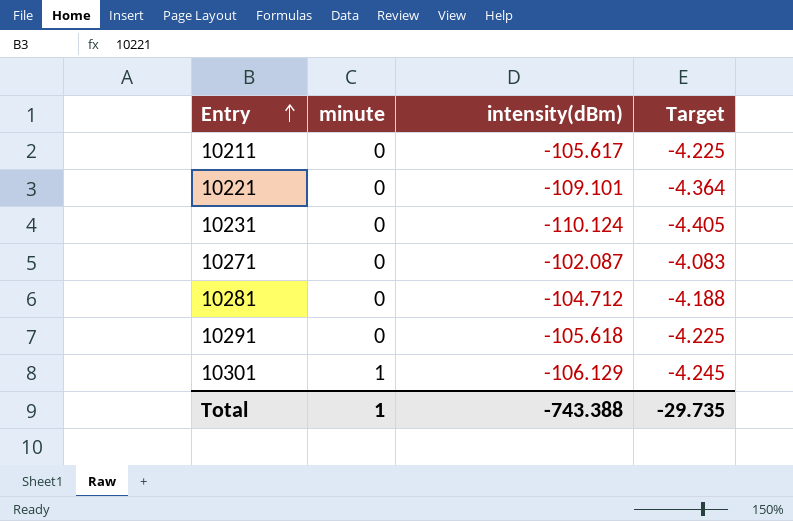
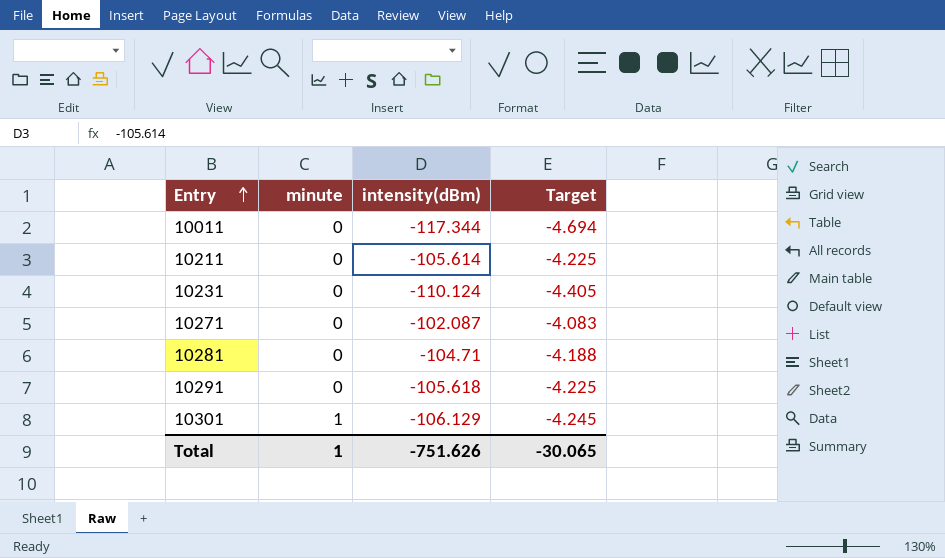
row 10221: 0 | -109.101 | -4.364 -> none
row 10011: none -> 0 | -117.344 | -4.694
10211 | intensity(dBm): -105.617 -> -105.614
10281 | intensity(dBm): -104.712 -> -104.71
Total | intensity(dBm): -743.388 -> -751.626
Total | Target: -29.735 -> -30.065

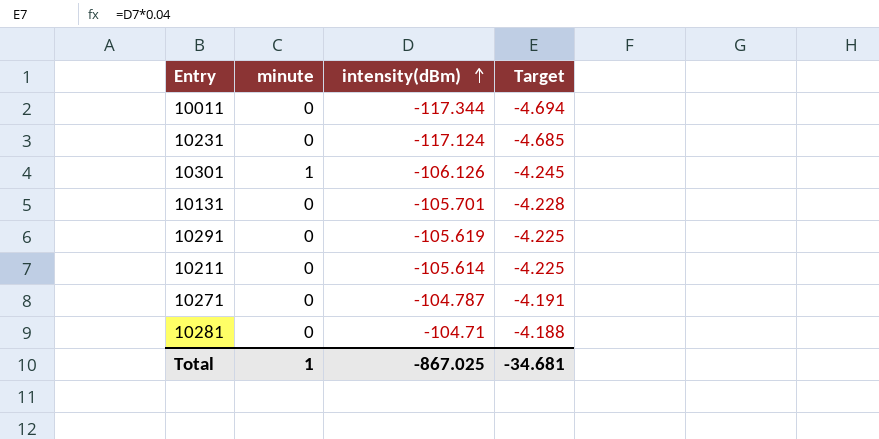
row order: Entry ascending -> intensity(dBm) ascending
10231 | intensity(dBm): -110.124 -> -117.124
10231 | Target: -4.405 -> -4.685
10301 | intensity(dBm): -106.129 -> -106.126
row 10131: none -> 0 | -105.701 | -4.228
10291 | intensity(dBm): -105.618 -> -105.619
10271 | intensity(dBm): -102.087 -> -104.787
10271 | Target: -4.083 -> -4.191
Total | intensity(dBm): -751.626 -> -867.025
Total | Target: -30.065 -> -34.681

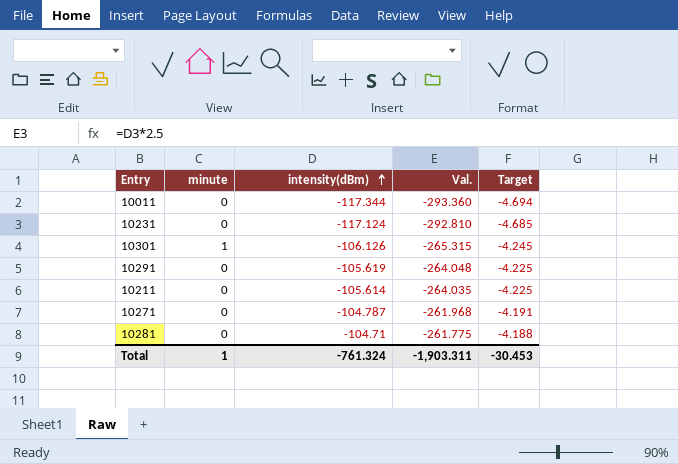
column Val. | formula: none -> [intensity(dBm)] * 2.5
row 10131: 0 | -105.701 | -4.228 -> none
Total | intensity(dBm): -867.025 -> -761.324
Total | Target: -34.681 -> -30.453

